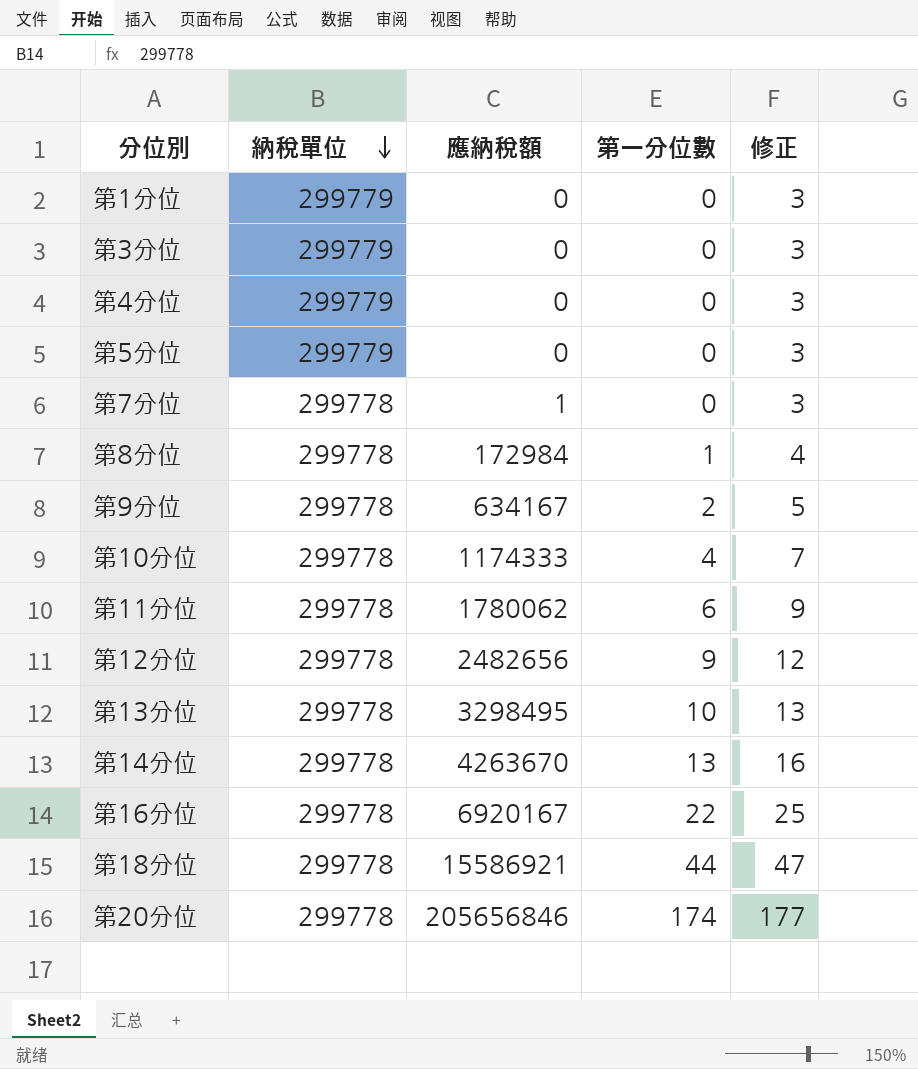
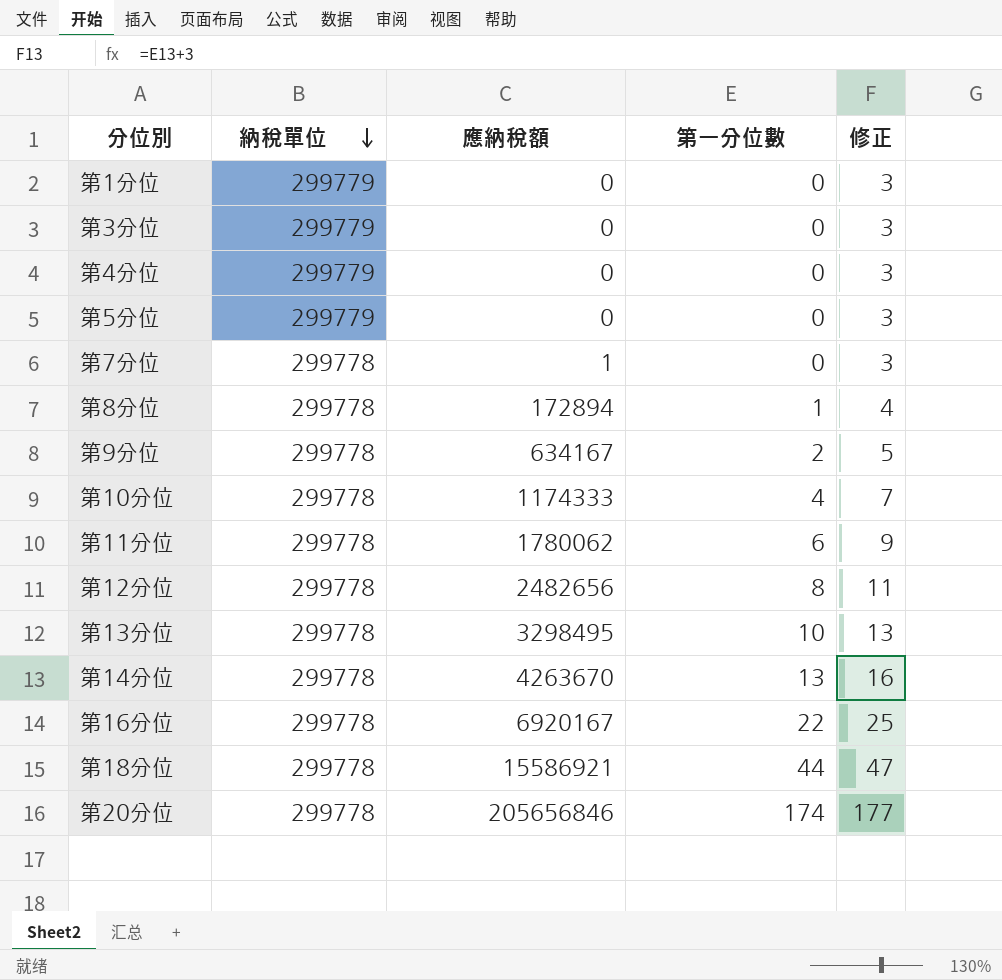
第8分位 | 應納稅額: 172984 -> 172894
第12分位 | 第一分位數: 9 -> 8
第12分位 | 修正: 12 -> 11

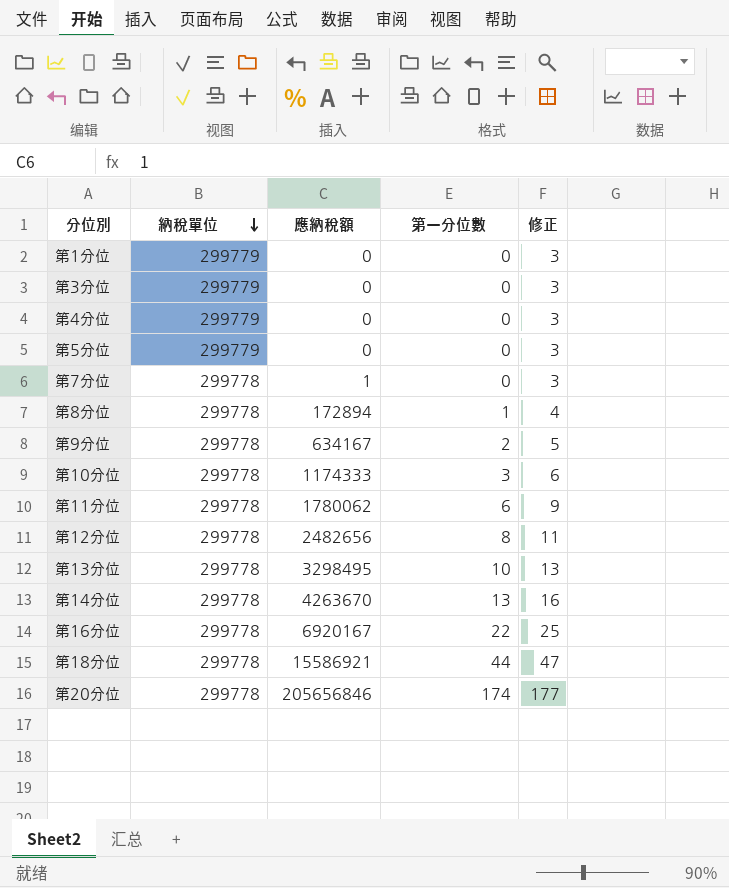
第10分位 | 第一分位數: 4 -> 3
第10分位 | 修正: 7 -> 6

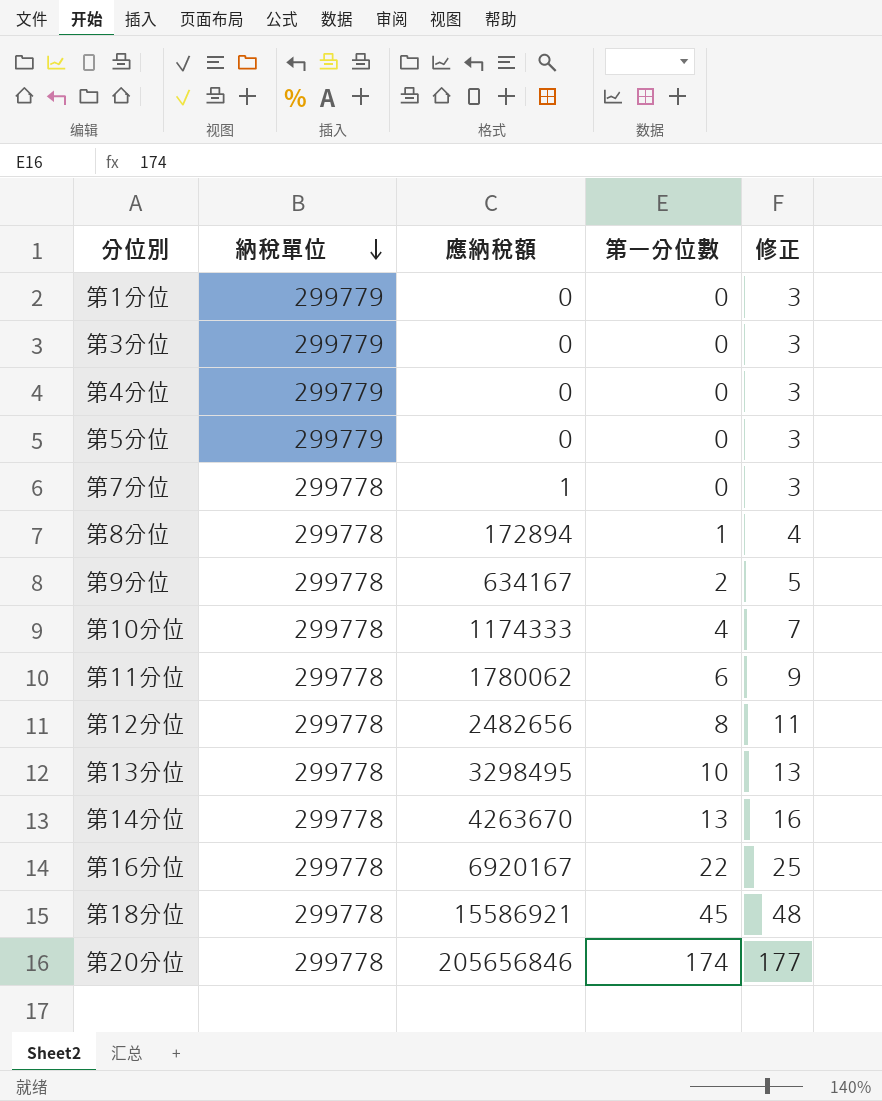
第10分位 | 第一分位數: 3 -> 4
第10分位 | 修正: 6 -> 7
第18分位 | 第一分位數: 44 -> 45
第18分位 | 修正: 47 -> 48

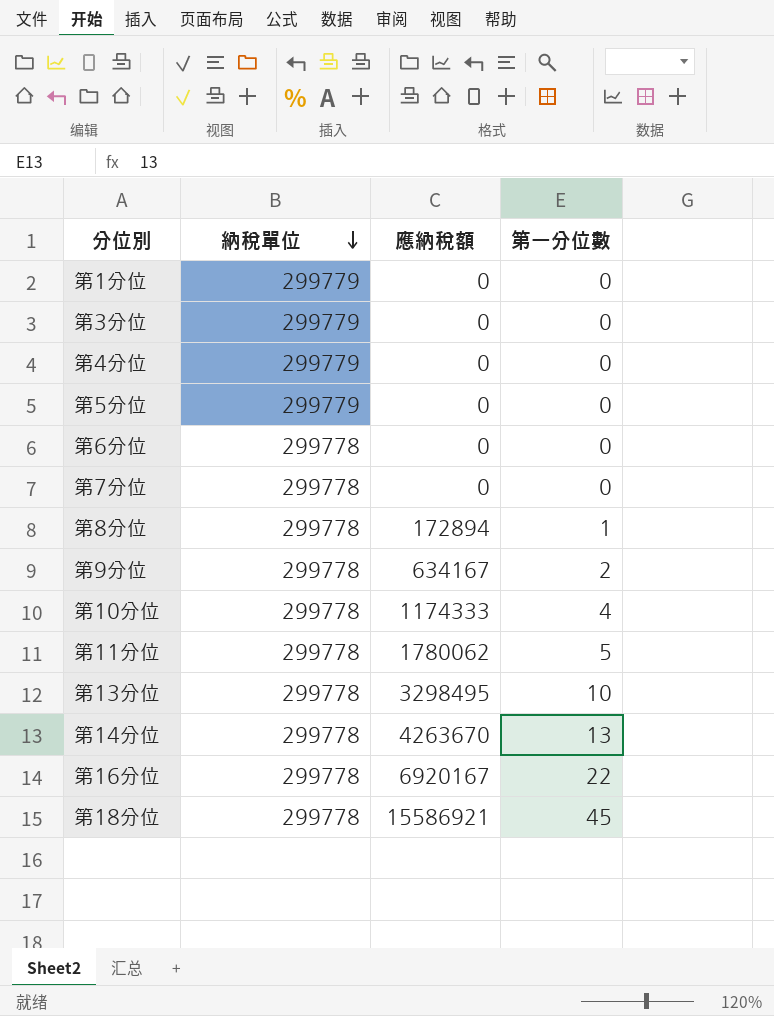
column 修正 | formula: [第一分位數] + 3 -> none
row 第12分位: 299778 | 2482656 | 8 | 11 -> none
row 第20分位: 299778 | 205656846 | 174 | 177 -> none
row 第6分位: none -> 299778 | 0 | 0
第7分位 | 應納稅額: 1 -> 0
第11分位 | 第一分位數: 6 -> 5

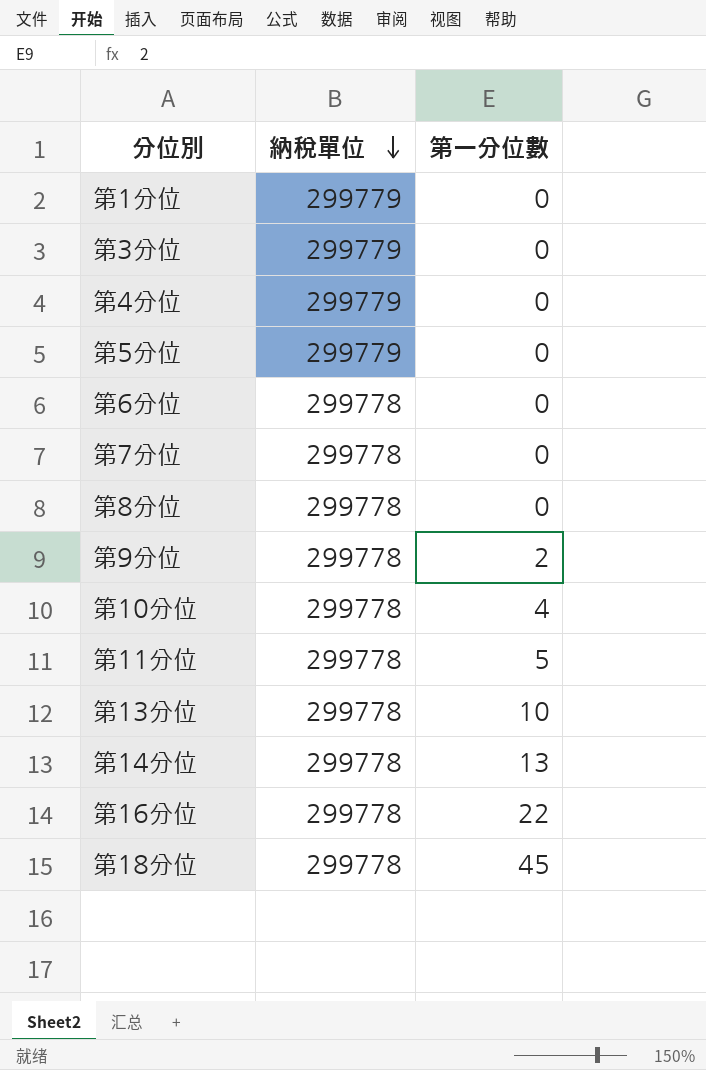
column 應納稅額 | position: 3 -> none
第8分位 | 第一分位數: 1 -> 0

